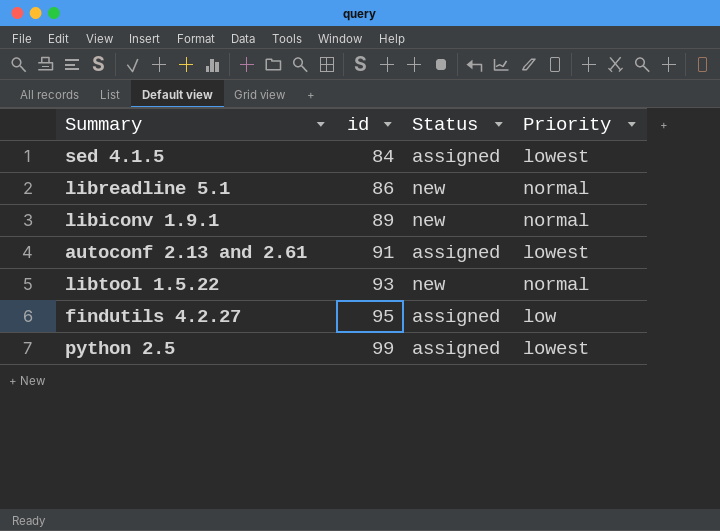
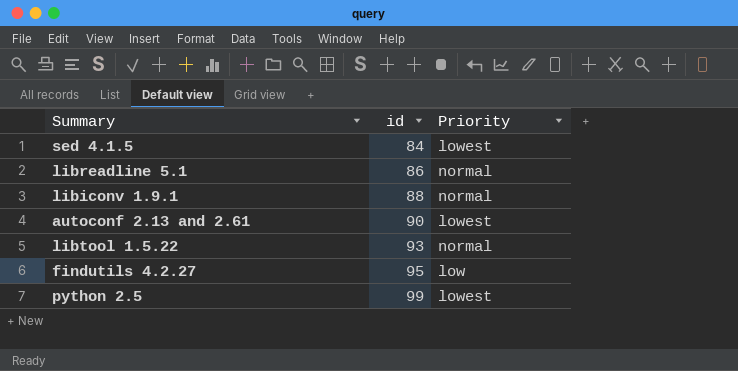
column Status | position: 3 -> none
libiconv 1.9.1 | id: 89 -> 88
autoconf 2.13 and 2.61 | id: 91 -> 90

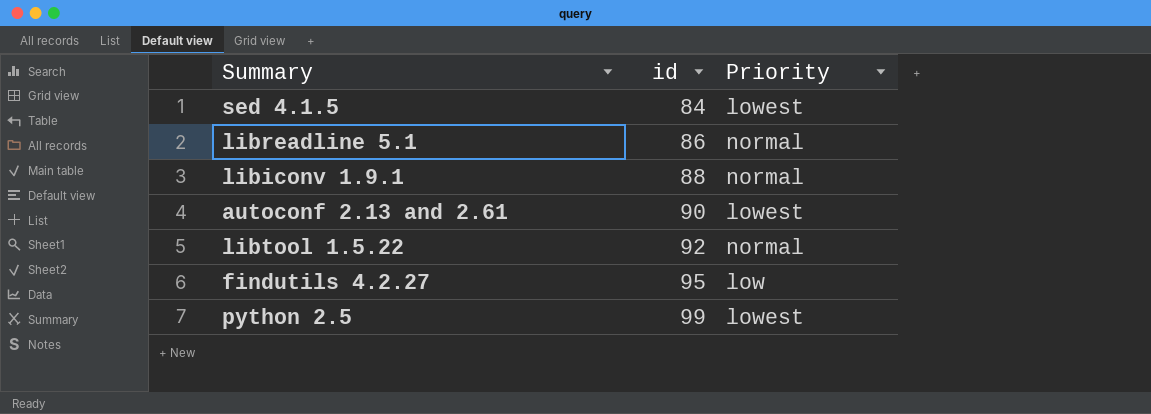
libtool 1.5.22 | id: 93 -> 92

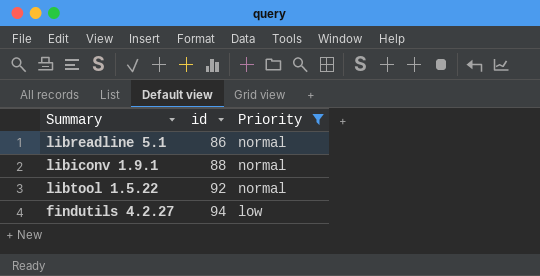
filter: none -> Priority != lowest
findutils 4.2.27 | id: 95 -> 94

